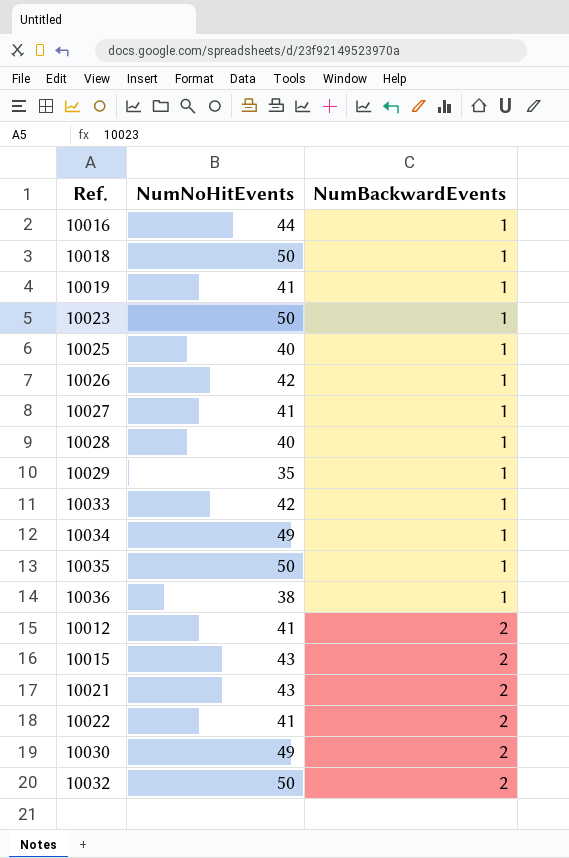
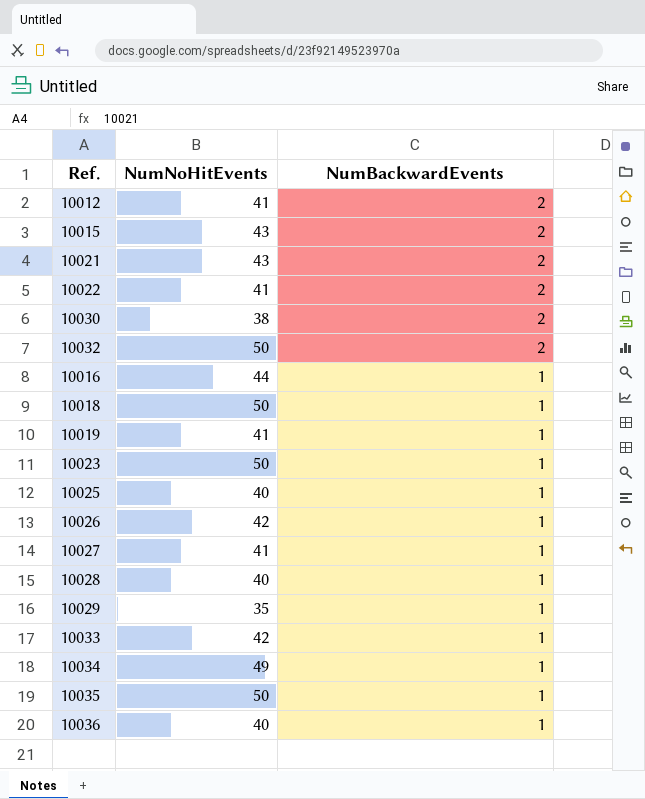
row order: NumBackwardEvents ascending -> NumBackwardEvents descending
10030 | NumNoHitEvents: 49 -> 38
10036 | NumNoHitEvents: 38 -> 40

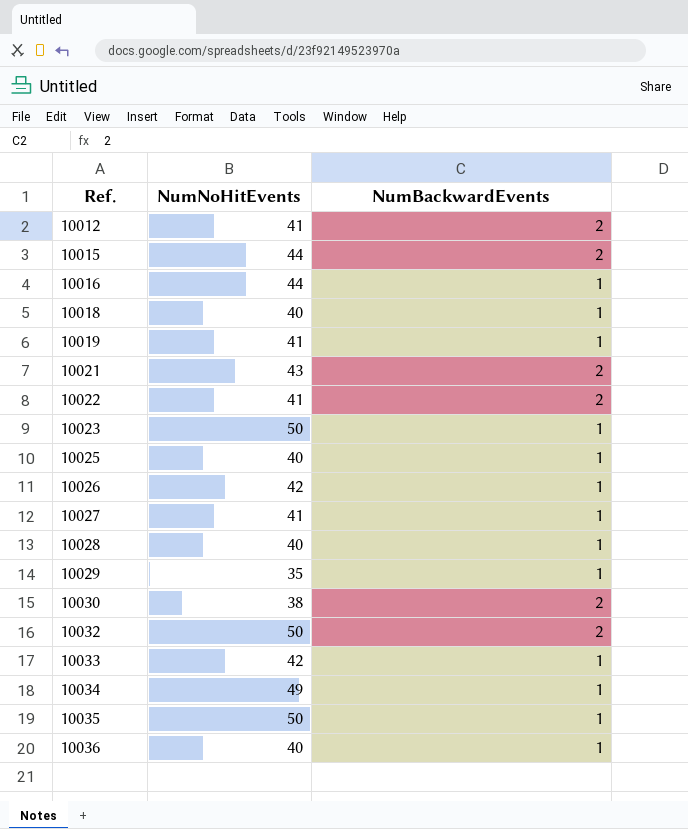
row order: NumBackwardEvents descending -> Ref. ascending
10015 | NumNoHitEvents: 43 -> 44
10018 | NumNoHitEvents: 50 -> 40

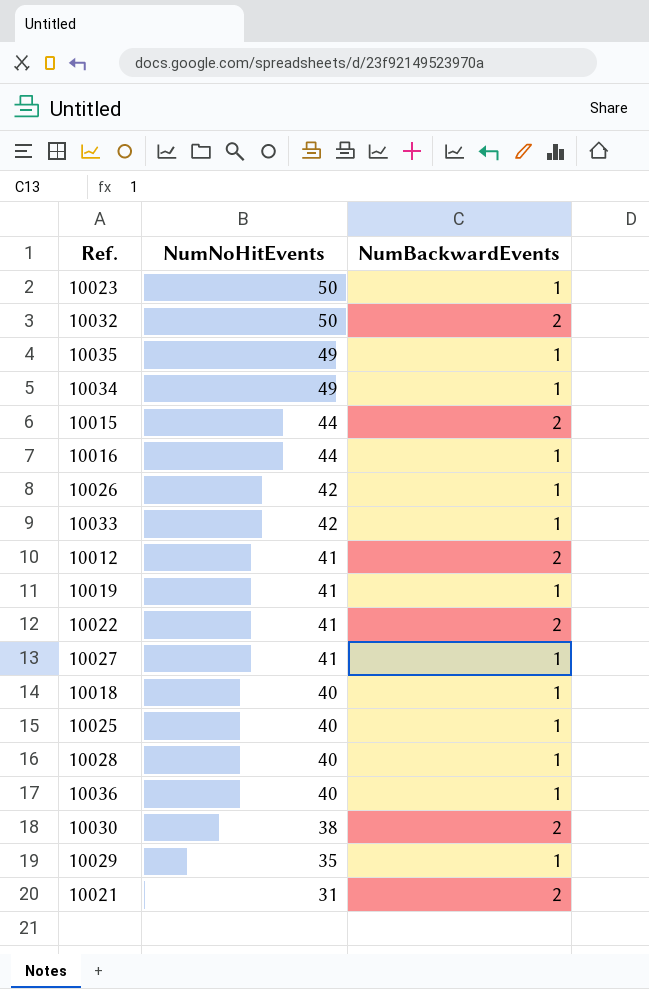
row order: Ref. ascending -> NumNoHitEvents descending
10035 | NumNoHitEvents: 50 -> 49
10021 | NumNoHitEvents: 43 -> 31

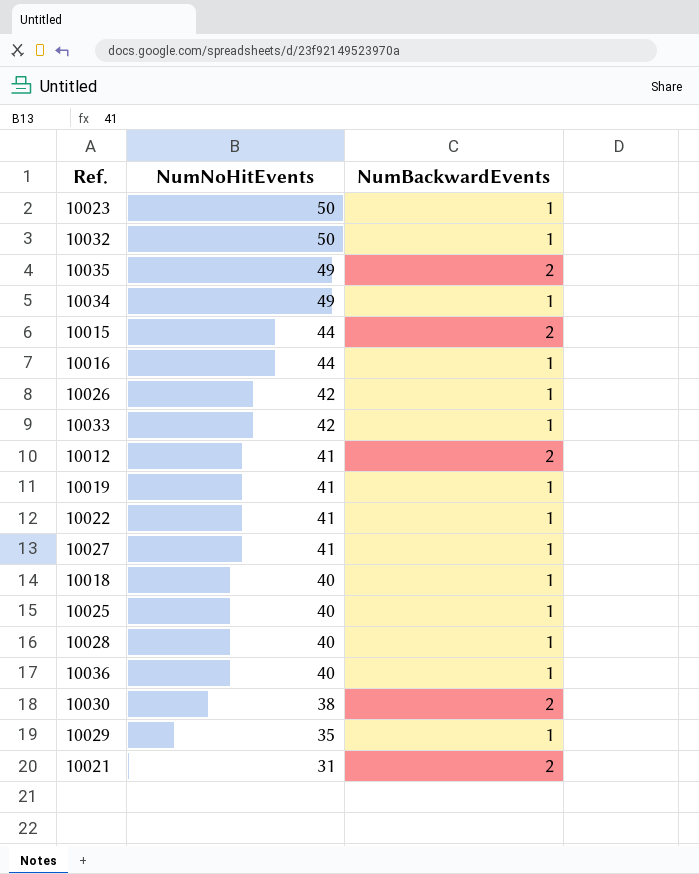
10032 | NumBackwardEvents: 2 -> 1
10035 | NumBackwardEvents: 1 -> 2
10022 | NumBackwardEvents: 2 -> 1

